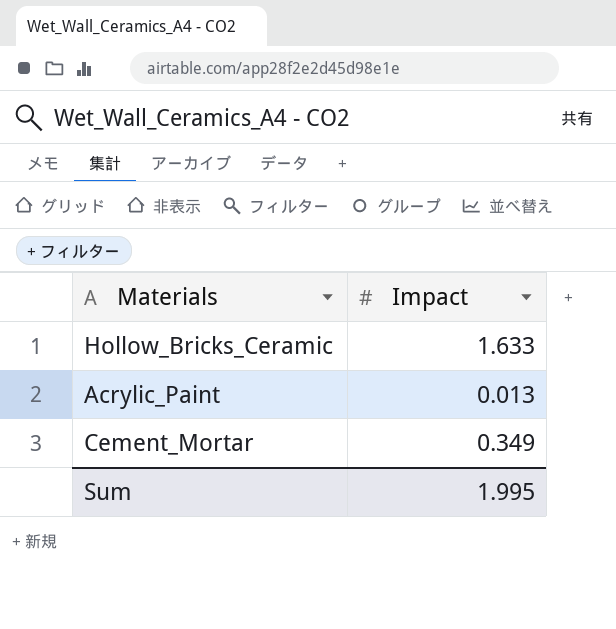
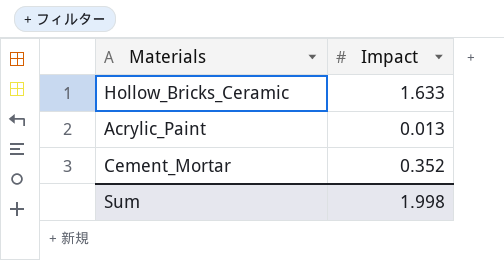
Cement_Mortar | Impact: 0.349 -> 0.352
Sum | Impact: 1.995 -> 1.998

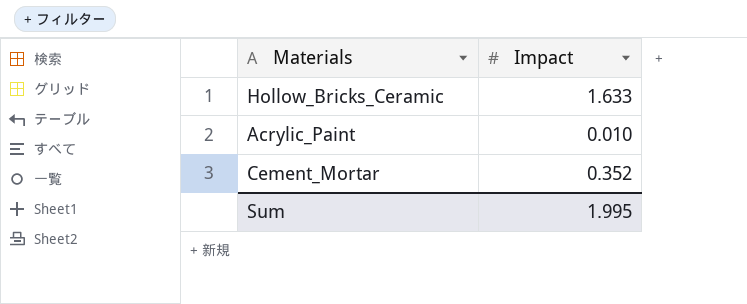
Acrylic_Paint | Impact: 0.013 -> 0.010
Sum | Impact: 1.998 -> 1.995

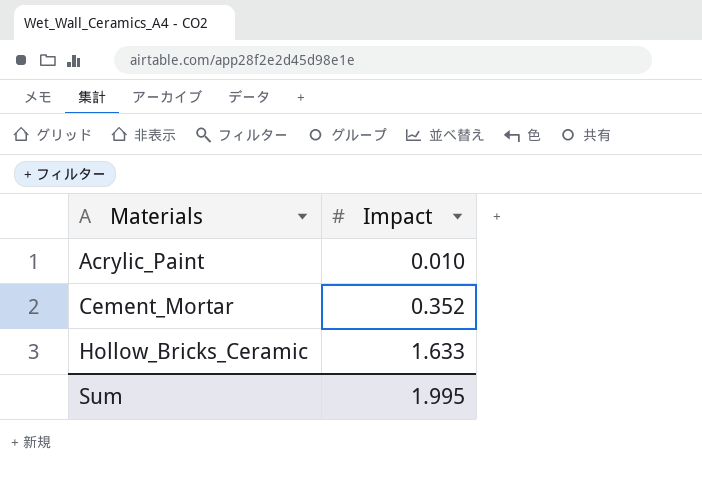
row order: none -> Materials ascending

